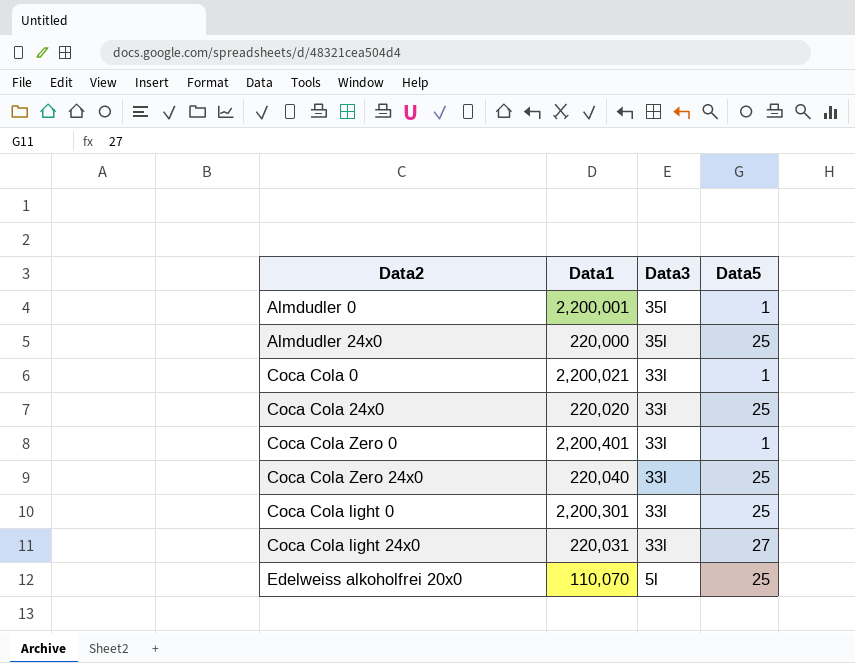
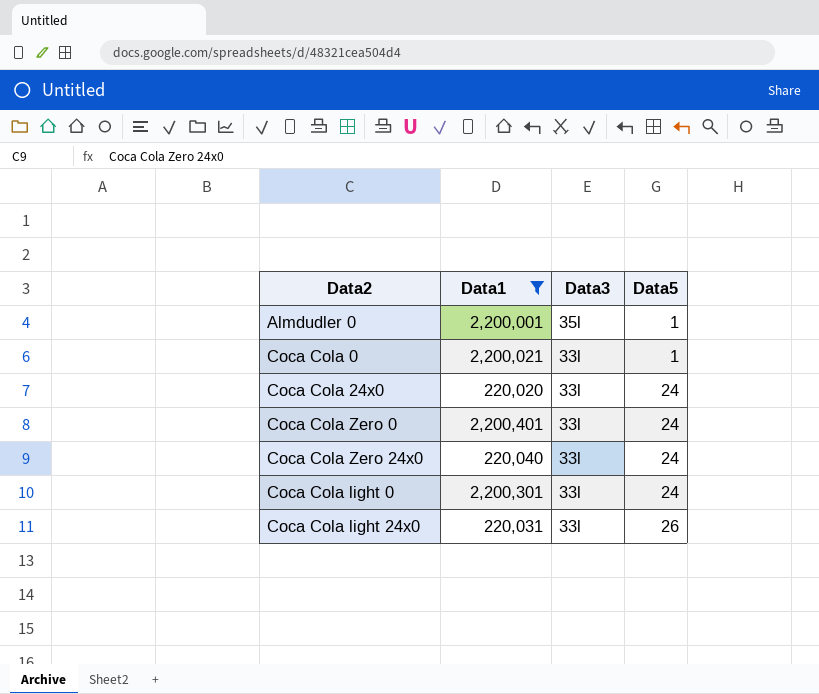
filter: none -> Data1 >= 220,020
Coca Cola 24x0 | Data5: 25 -> 24
Coca Cola Zero 0 | Data5: 1 -> 24
Coca Cola Zero 24x0 | Data5: 25 -> 24
Coca Cola light 0 | Data5: 25 -> 24
Coca Cola light 24x0 | Data5: 27 -> 26

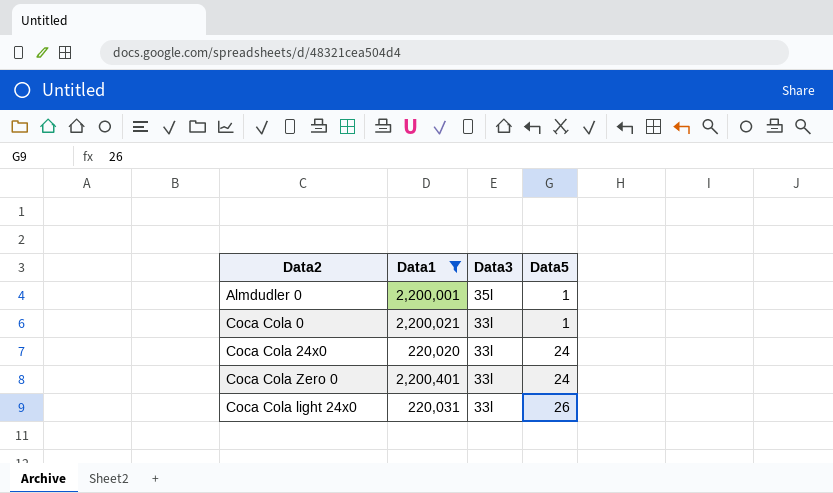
row Coca Cola Zero 24x0: 220,040 | 33l | 24 -> none
row Coca Cola light 0: 2,200,301 | 33l | 24 -> none

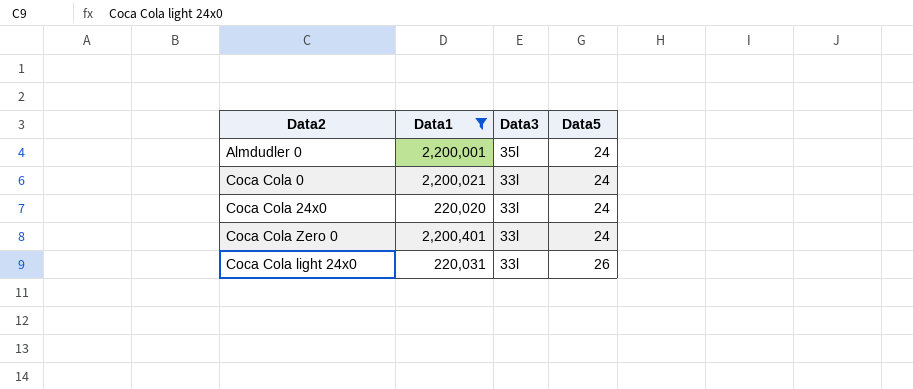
Almdudler 0 | Data5: 1 -> 24
Coca Cola 0 | Data5: 1 -> 24

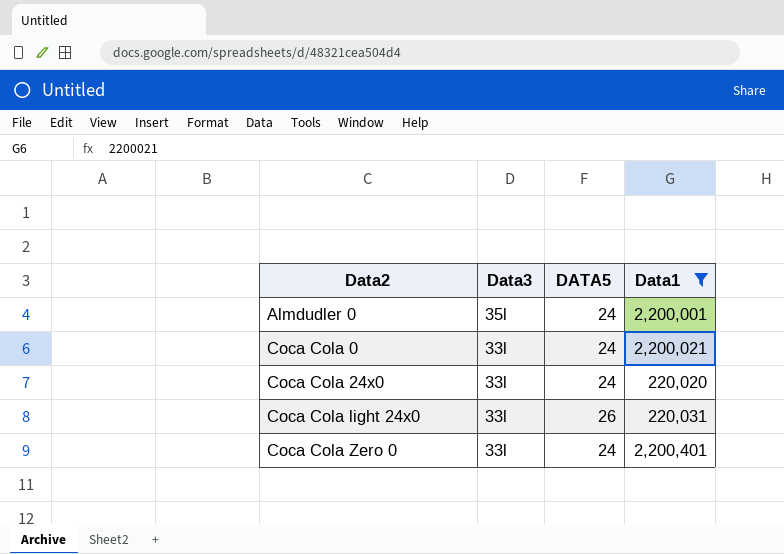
row order: Data3 descending -> Data2 ascending
column name: Data5 -> DATA5
column Data1 | position: 2 -> 4

